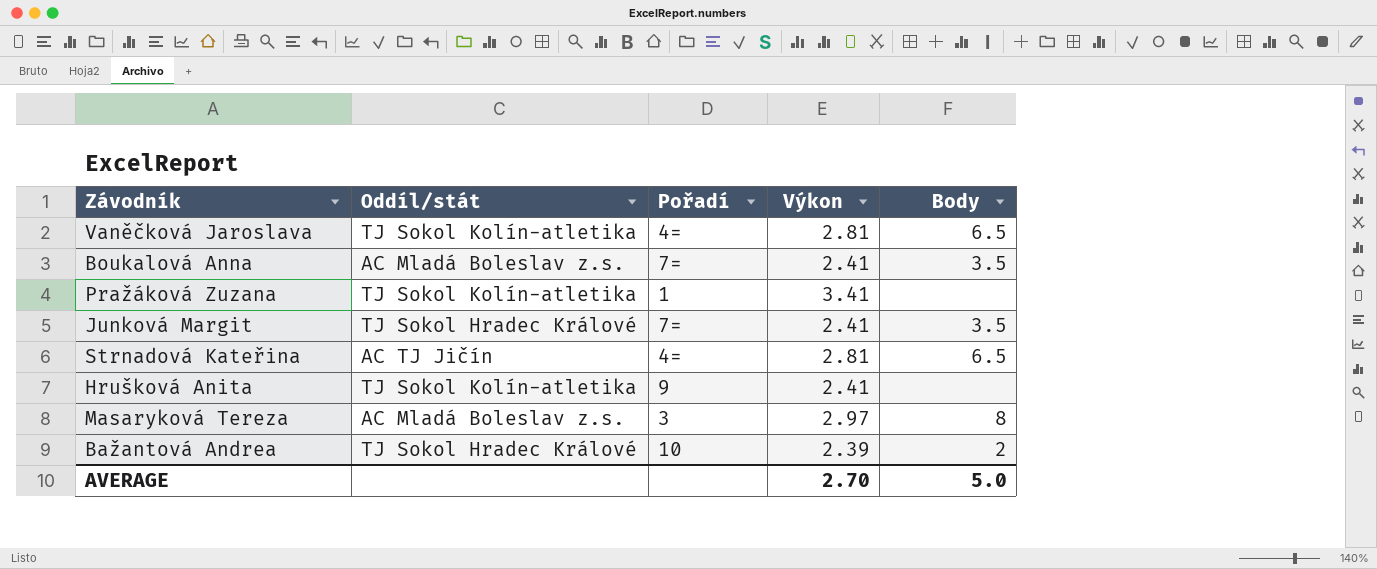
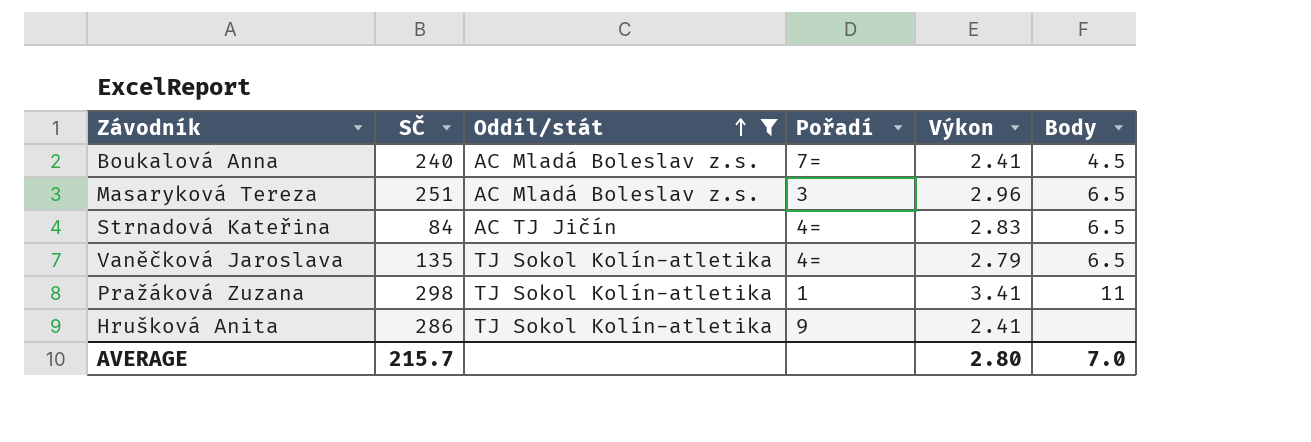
filter: none -> Oddíl/stát != TJ Sokol Hradec Králové
row order: none -> Oddíl/stát ascending
column SČ | position: none -> 2
Boukalová Anna | Body: 3.5 -> 4.5
Masaryková Tereza | Výkon: 2.97 -> 2.96
Masaryková Tereza | Body: 8 -> 6.5
Strnadová Kateřina | Výkon: 2.81 -> 2.83
Vaněčková Jaroslava | Výkon: 2.81 -> 2.79
Pražáková Zuzana | Body: none -> 11
AVERAGE | Výkon: 2.70 -> 2.80
AVERAGE | Body: 5.0 -> 7.0

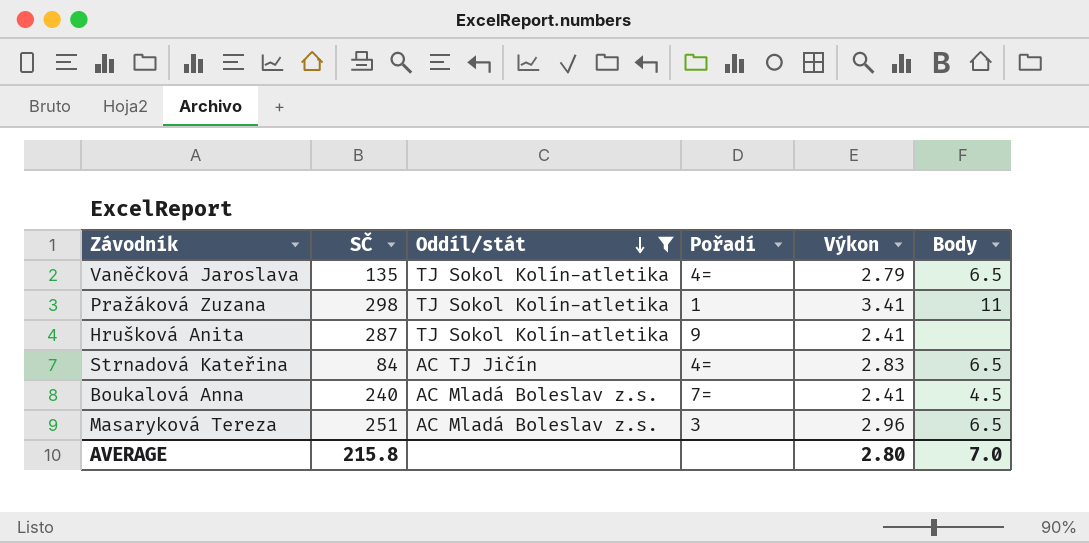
row order: Oddíl/stát ascending -> Oddíl/stát descending
Hrušková Anita | SČ: 286 -> 287
AVERAGE | SČ: 215.7 -> 215.8

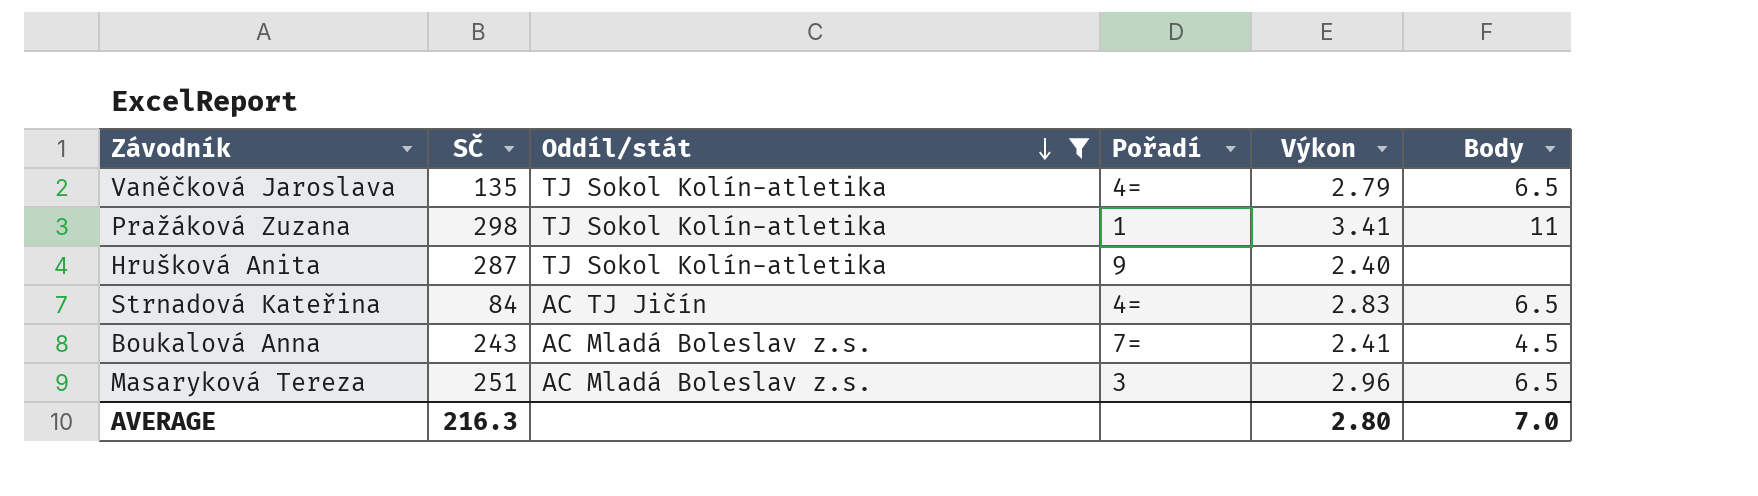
Hrušková Anita | Výkon: 2.41 -> 2.40
Boukalová Anna | SČ: 240 -> 243
AVERAGE | SČ: 215.8 -> 216.3

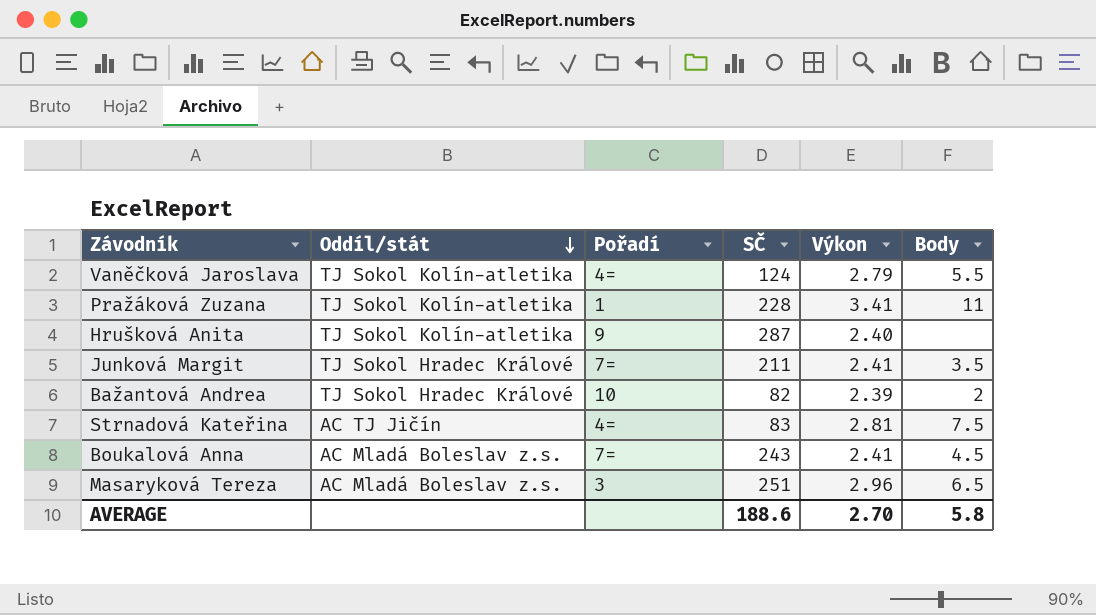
filter: Oddíl/stát != TJ Sokol Hradec Králové -> none
column SČ | position: 2 -> 4
Vaněčková Jaroslava | SČ: 135 -> 124
Vaněčková Jaroslava | Body: 6.5 -> 5.5
Pražáková Zuzana | SČ: 298 -> 228
Strnadová Kateřina | SČ: 84 -> 83
Strnadová Kateřina | Výkon: 2.83 -> 2.81
Strnadová Kateřina | Body: 6.5 -> 7.5
AVERAGE | SČ: 216.3 -> 188.6
AVERAGE | Výkon: 2.80 -> 2.70
AVERAGE | Body: 7.0 -> 5.8

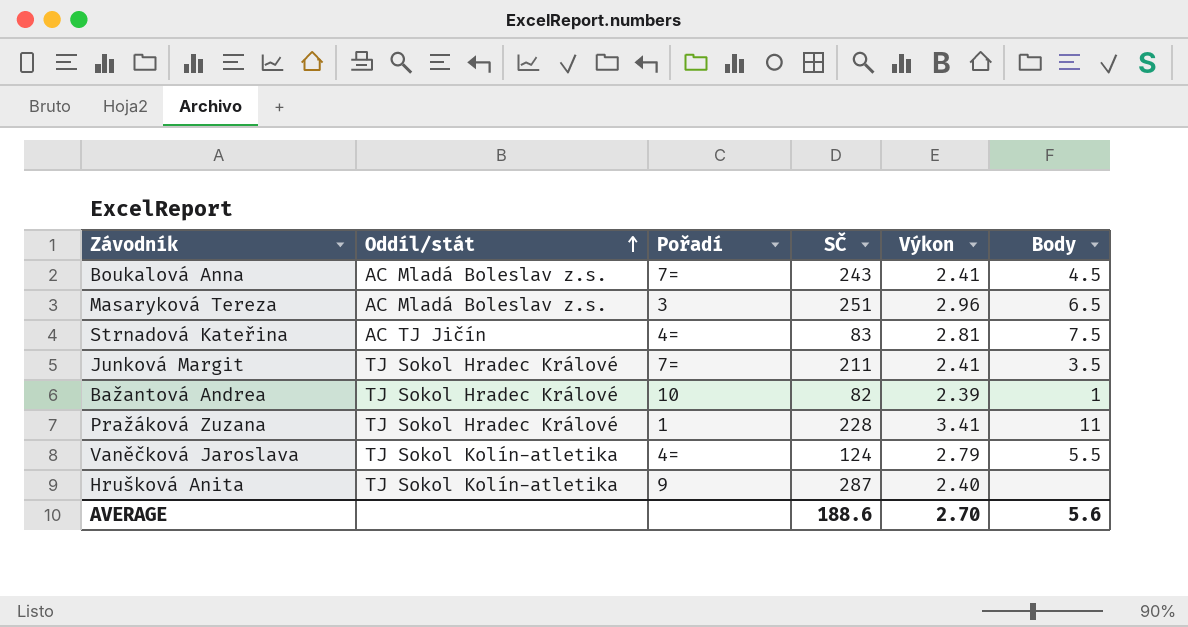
row order: Oddíl/stát descending -> Oddíl/stát ascending
Bažantová Andrea | Body: 2 -> 1
Pražáková Zuzana | Oddíl/stát: TJ Sokol Kolín-atletika -> TJ Sokol Hradec Králové
AVERAGE | Body: 5.8 -> 5.6

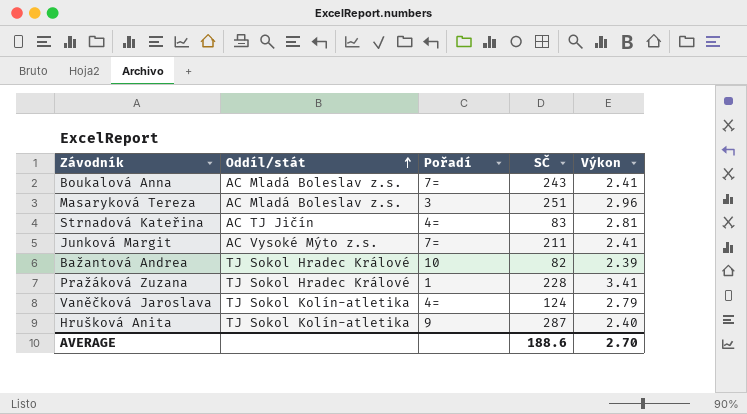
column Body | position: 6 -> none
Junková Margit | Oddíl/stát: TJ Sokol Hradec Králové -> AC Vysoké Mýto z.s.

